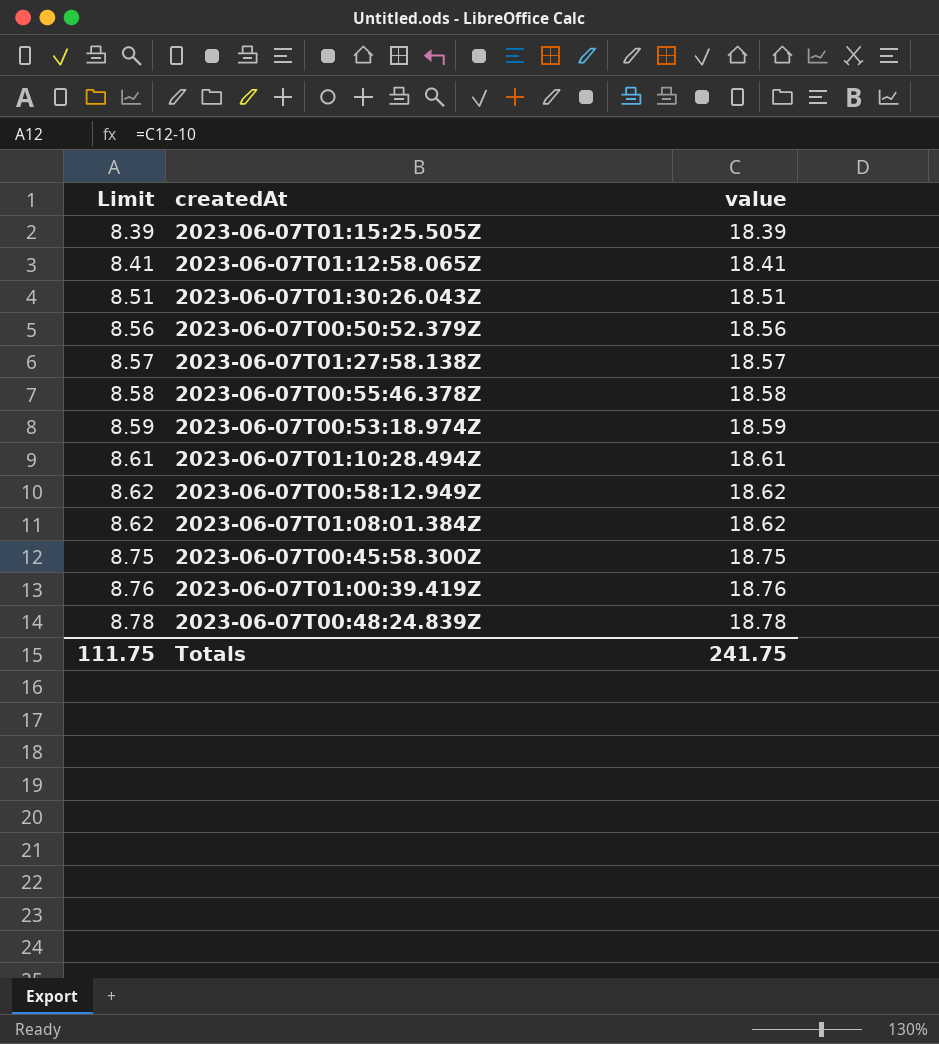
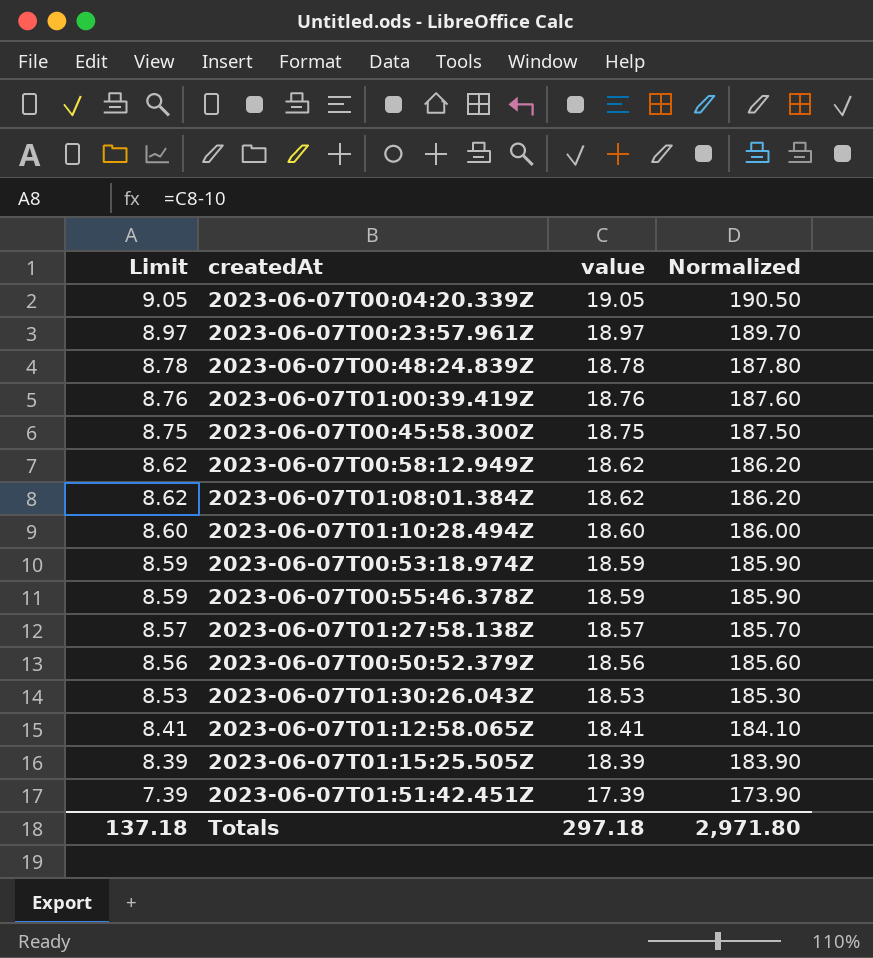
row order: Limit ascending -> Limit descending
column Normalized | formula: none -> [value] * 10
row 2023-06-07T00:04:20.339Z: none -> 9.05 | 19.05 | 190.50
row 2023-06-07T00:23:57.961Z: none -> 8.97 | 18.97 | 189.70
2023-06-07T01:10:28.494Z | Limit: 8.61 -> 8.60
2023-06-07T01:10:28.494Z | value: 18.61 -> 18.60
2023-06-07T00:55:46.378Z | Limit: 8.58 -> 8.59
2023-06-07T00:55:46.378Z | value: 18.58 -> 18.59
2023-06-07T01:30:26.043Z | Limit: 8.51 -> 8.53
2023-06-07T01:30:26.043Z | value: 18.51 -> 18.53
row 2023-06-07T01:51:42.451Z: none -> 7.39 | 17.39 | 173.90
Totals | Limit: 111.75 -> 137.18
Totals | value: 241.75 -> 297.18

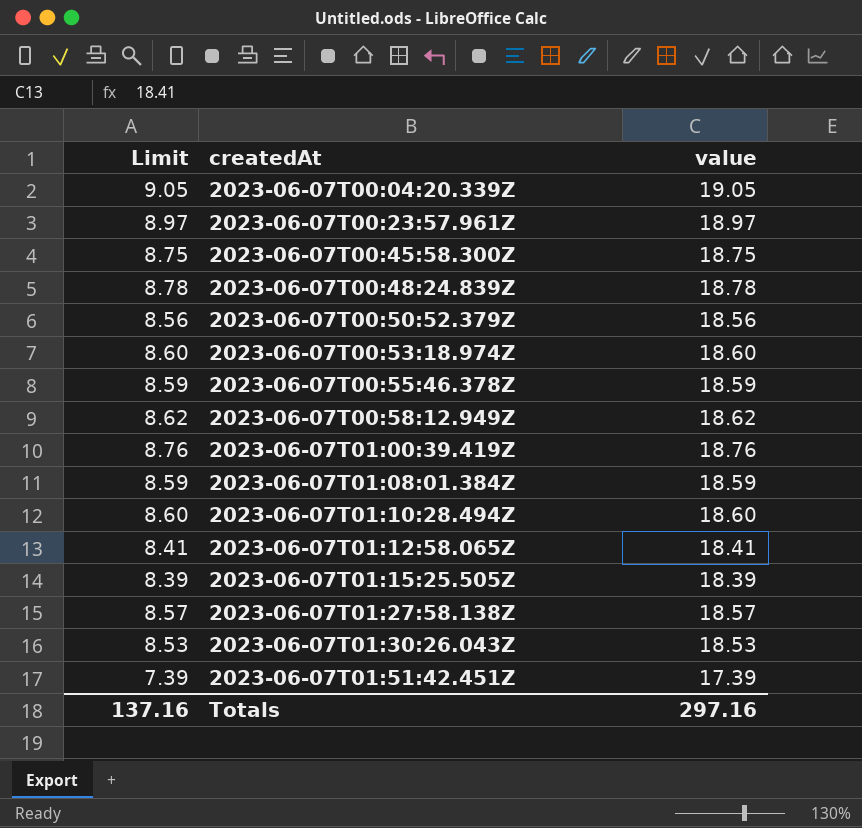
row order: Limit descending -> createdAt ascending
column Normalized | formula: [value] * 10 -> none
2023-06-07T00:53:18.974Z | Limit: 8.59 -> 8.60
2023-06-07T00:53:18.974Z | value: 18.59 -> 18.60
2023-06-07T01:08:01.384Z | Limit: 8.62 -> 8.59
2023-06-07T01:08:01.384Z | value: 18.62 -> 18.59
Totals | Limit: 137.18 -> 137.16
Totals | value: 297.18 -> 297.16

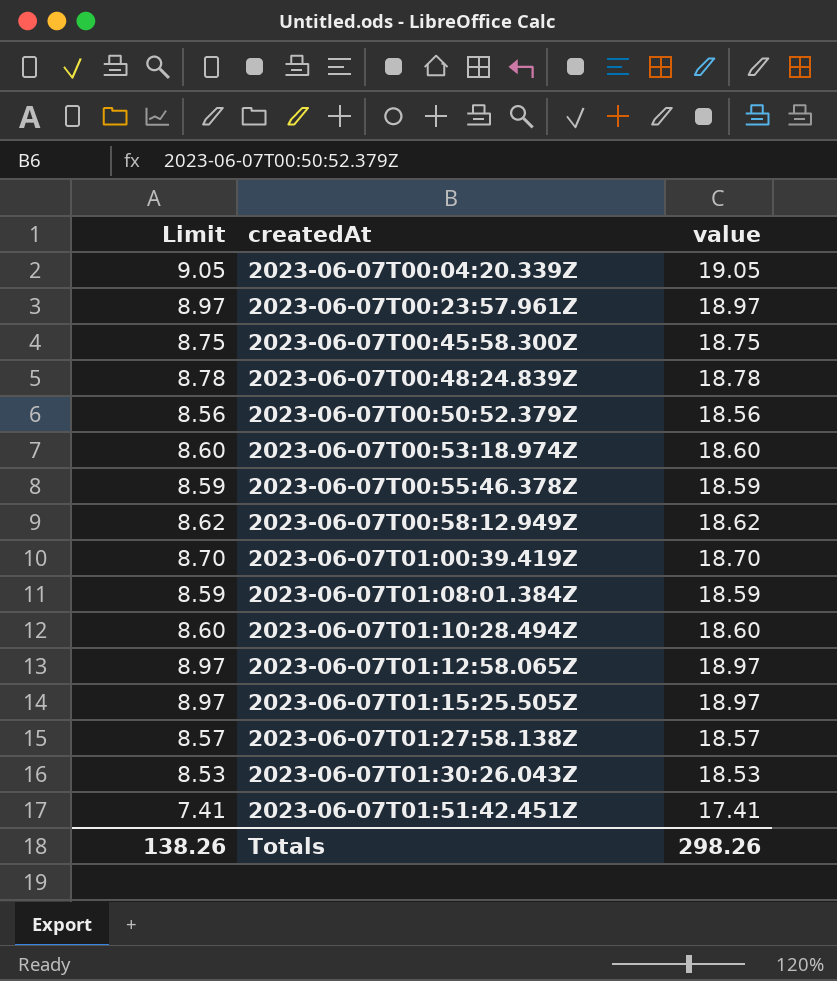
2023-06-07T01:00:39.419Z | Limit: 8.76 -> 8.70
2023-06-07T01:00:39.419Z | value: 18.76 -> 18.70
2023-06-07T01:12:58.065Z | Limit: 8.41 -> 8.97
2023-06-07T01:12:58.065Z | value: 18.41 -> 18.97
2023-06-07T01:15:25.505Z | Limit: 8.39 -> 8.97
2023-06-07T01:15:25.505Z | value: 18.39 -> 18.97
2023-06-07T01:51:42.451Z | Limit: 7.39 -> 7.41
2023-06-07T01:51:42.451Z | value: 17.39 -> 17.41
Totals | Limit: 137.16 -> 138.26
Totals | value: 297.16 -> 298.26

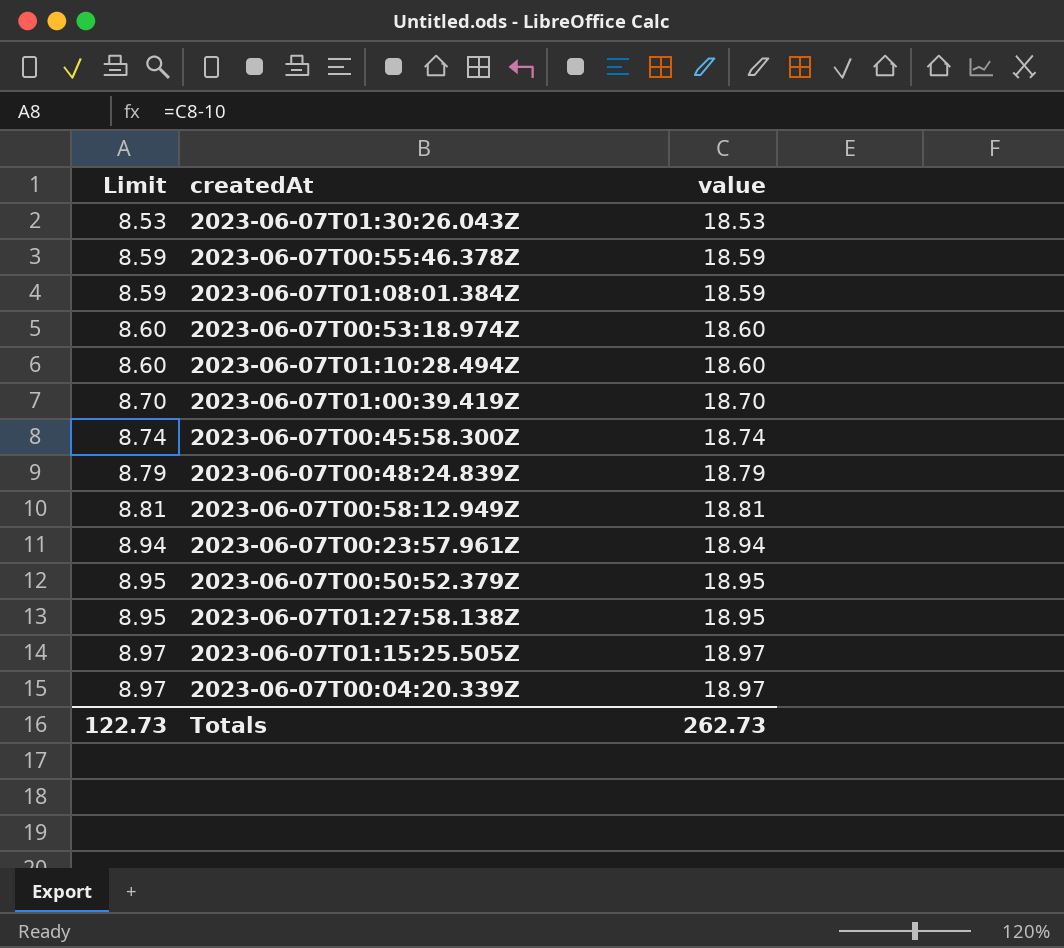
row order: createdAt ascending -> Limit ascending
row 2023-06-07T01:12:58.065Z: 8.97 | 18.97 -> none
row 2023-06-07T01:51:42.451Z: 7.41 | 17.41 -> none
2023-06-07T00:45:58.300Z | Limit: 8.75 -> 8.74
2023-06-07T00:45:58.300Z | value: 18.75 -> 18.74
2023-06-07T00:48:24.839Z | Limit: 8.78 -> 8.79
2023-06-07T00:48:24.839Z | value: 18.78 -> 18.79
2023-06-07T00:58:12.949Z | Limit: 8.62 -> 8.81
2023-06-07T00:58:12.949Z | value: 18.62 -> 18.81
2023-06-07T00:23:57.961Z | Limit: 8.97 -> 8.94
2023-06-07T00:23:57.961Z | value: 18.97 -> 18.94
2023-06-07T00:50:52.379Z | Limit: 8.56 -> 8.95
2023-06-07T00:50:52.379Z | value: 18.56 -> 18.95
2023-06-07T01:27:58.138Z | Limit: 8.57 -> 8.95
2023-06-07T01:27:58.138Z | value: 18.57 -> 18.95
2023-06-07T00:04:20.339Z | Limit: 9.05 -> 8.97
2023-06-07T00:04:20.339Z | value: 19.05 -> 18.97
Totals | Limit: 138.26 -> 122.73
Totals | value: 298.26 -> 262.73

